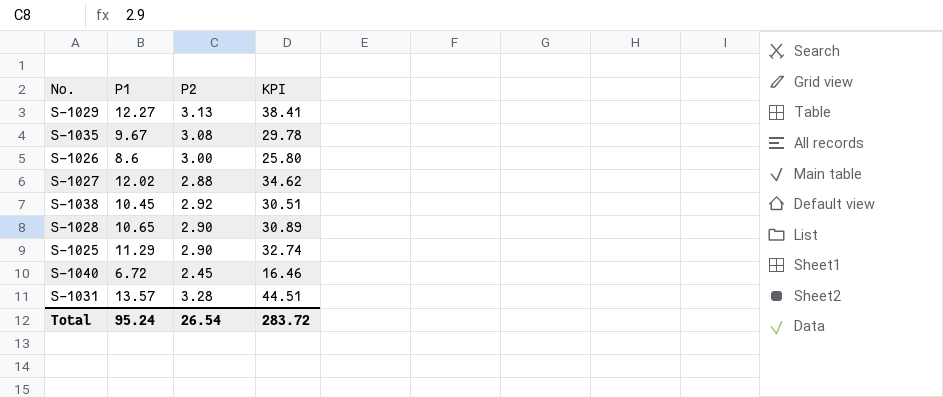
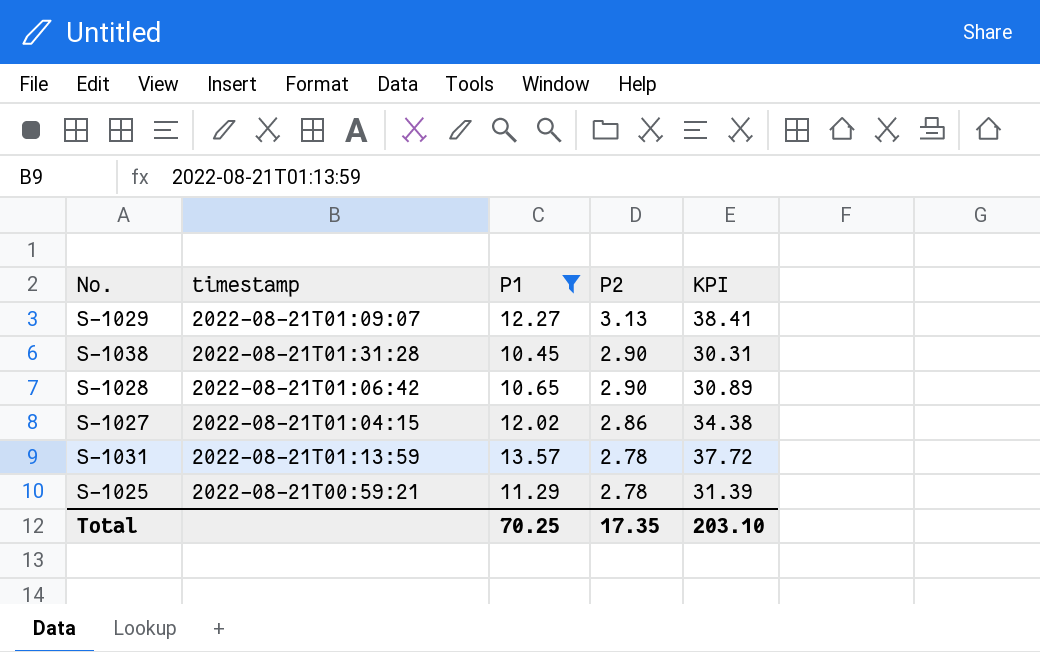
filter: none -> P1 >= 10.45
row order: none -> P2 descending
column timestamp | position: none -> 2
S-1038 | P2: 2.92 -> 2.90
S-1038 | KPI: 30.51 -> 30.31
S-1027 | P2: 2.88 -> 2.86
S-1027 | KPI: 34.62 -> 34.38
S-1031 | P2: 3.28 -> 2.78
S-1031 | KPI: 44.51 -> 37.72
S-1025 | P2: 2.90 -> 2.78
S-1025 | KPI: 32.74 -> 31.39
Total | P1: 95.24 -> 70.25
Total | P2: 26.54 -> 17.35
Total | KPI: 283.72 -> 203.10

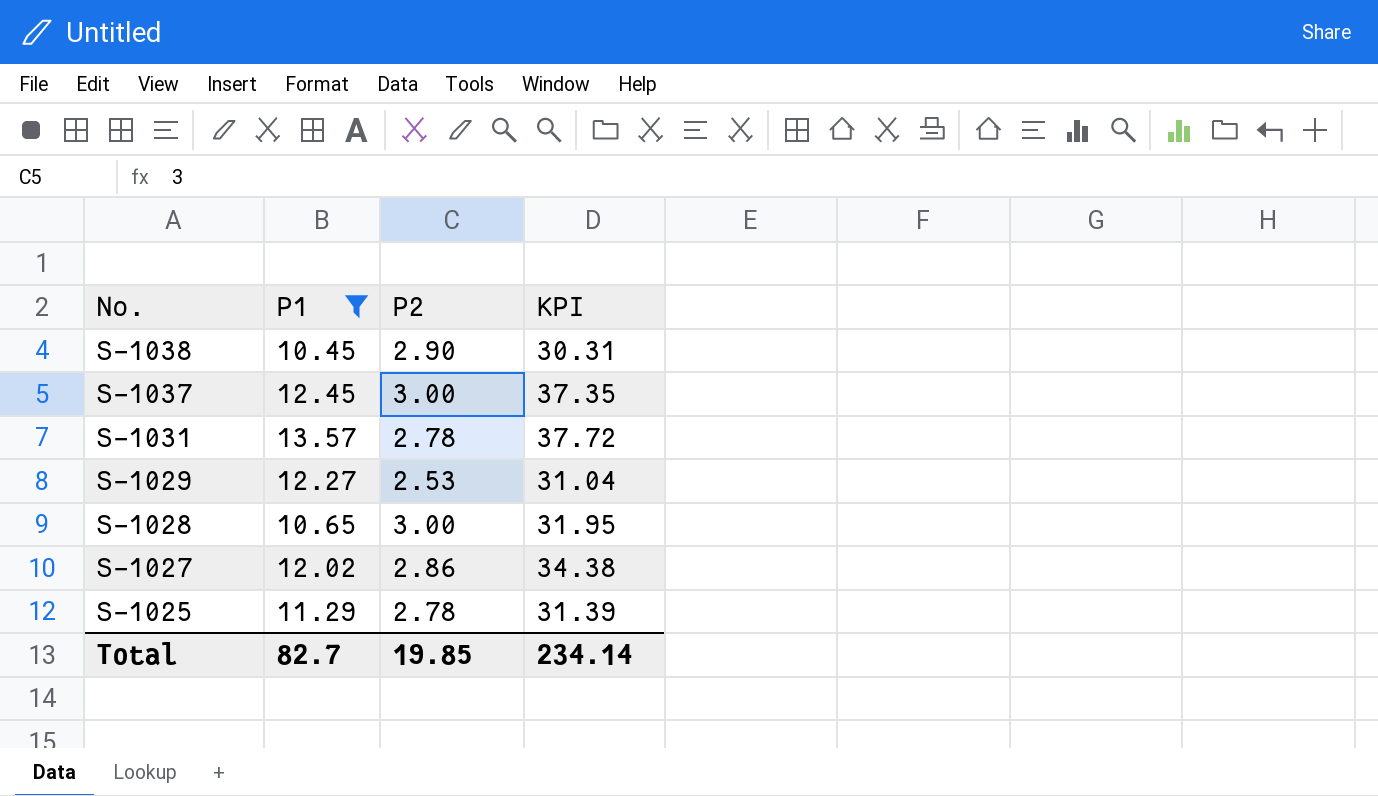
row order: P2 descending -> No. descending
column timestamp | position: 2 -> none
row S-1037: none -> 12.45 | 3.00 | 37.35
S-1029 | P2: 3.13 -> 2.53
S-1029 | KPI: 38.41 -> 31.04
S-1028 | P2: 2.90 -> 3.00
S-1028 | KPI: 30.89 -> 31.95
Total | P1: 70.25 -> 82.7
Total | P2: 17.35 -> 19.85
Total | KPI: 203.10 -> 234.14

